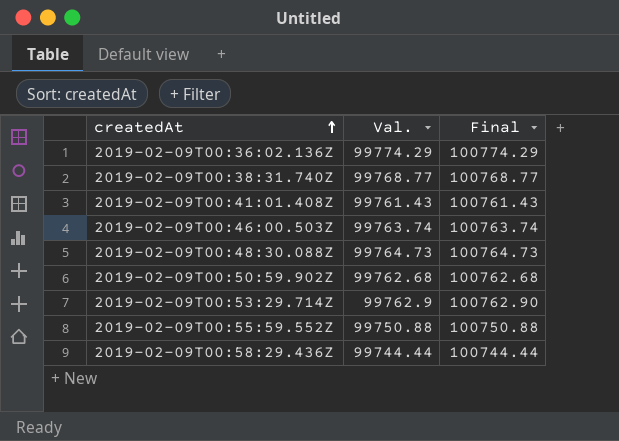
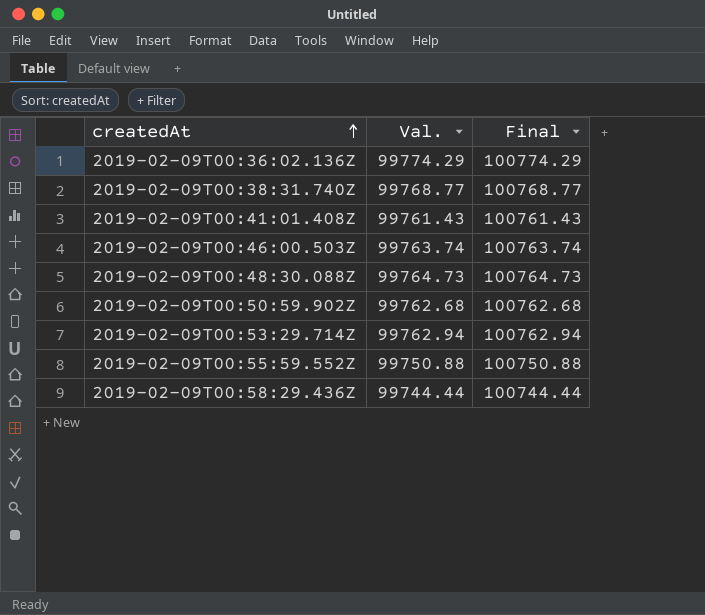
2019-02-09T00:53:29.714Z | Val.: 99762.9 -> 99762.94
2019-02-09T00:53:29.714Z | Final: 100762.90 -> 100762.94

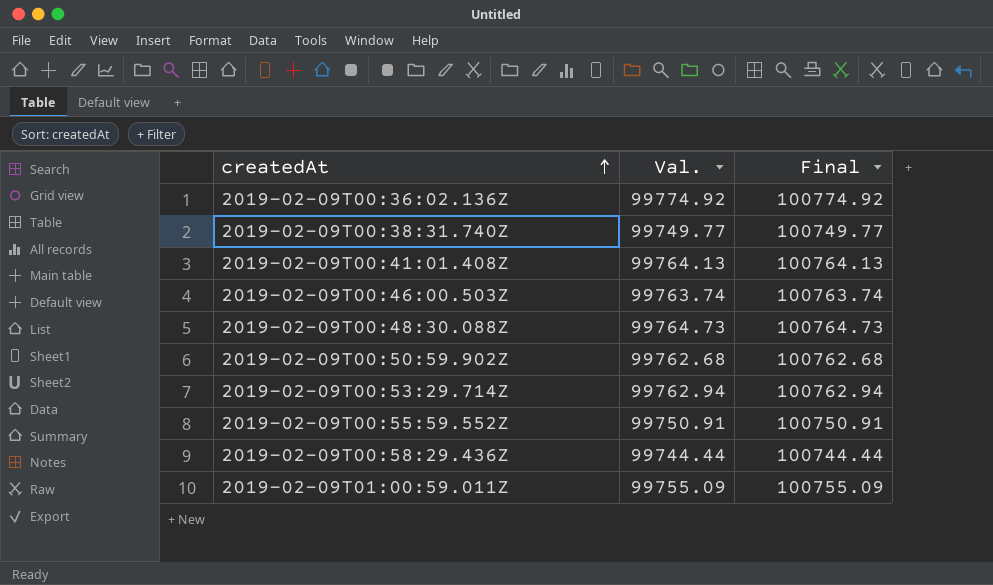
2019-02-09T00:36:02.136Z | Val.: 99774.29 -> 99774.92
2019-02-09T00:36:02.136Z | Final: 100774.29 -> 100774.92
2019-02-09T00:38:31.740Z | Val.: 99768.77 -> 99749.77
2019-02-09T00:38:31.740Z | Final: 100768.77 -> 100749.77
2019-02-09T00:41:01.408Z | Val.: 99761.43 -> 99764.13
2019-02-09T00:41:01.408Z | Final: 100761.43 -> 100764.13
2019-02-09T00:55:59.552Z | Val.: 99750.88 -> 99750.91
2019-02-09T00:55:59.552Z | Final: 100750.88 -> 100750.91
row 2019-02-09T01:00:59.011Z: none -> 99755.09 | 100755.09

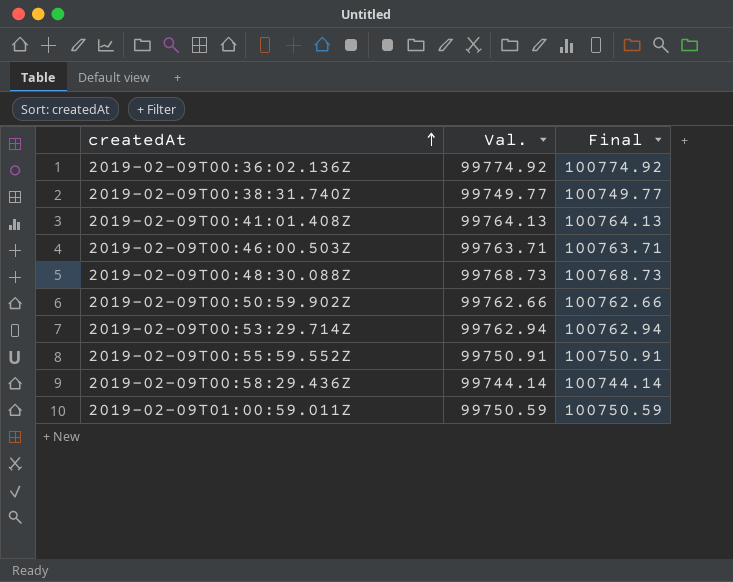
2019-02-09T00:46:00.503Z | Val.: 99763.74 -> 99763.71
2019-02-09T00:46:00.503Z | Final: 100763.74 -> 100763.71
2019-02-09T00:48:30.088Z | Val.: 99764.73 -> 99768.73
2019-02-09T00:48:30.088Z | Final: 100764.73 -> 100768.73
2019-02-09T00:50:59.902Z | Val.: 99762.68 -> 99762.66
2019-02-09T00:50:59.902Z | Final: 100762.68 -> 100762.66
2019-02-09T00:58:29.436Z | Val.: 99744.44 -> 99744.14
2019-02-09T00:58:29.436Z | Final: 100744.44 -> 100744.14
2019-02-09T01:00:59.011Z | Val.: 99755.09 -> 99750.59
2019-02-09T01:00:59.011Z | Final: 100755.09 -> 100750.59

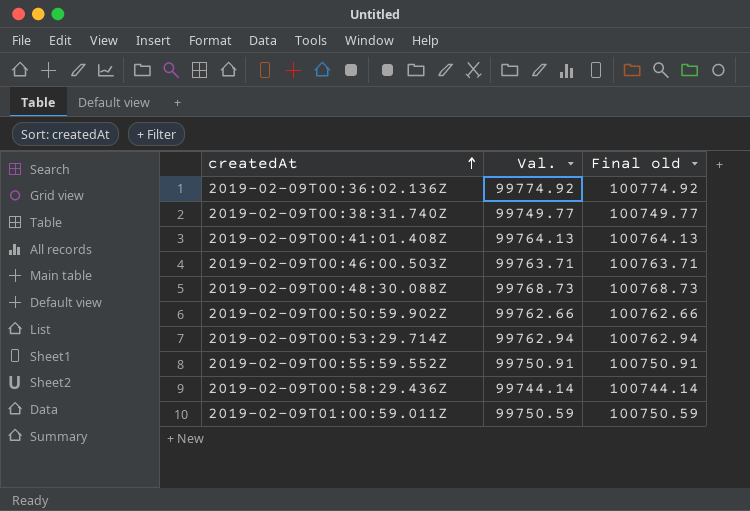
column name: Final -> Final old

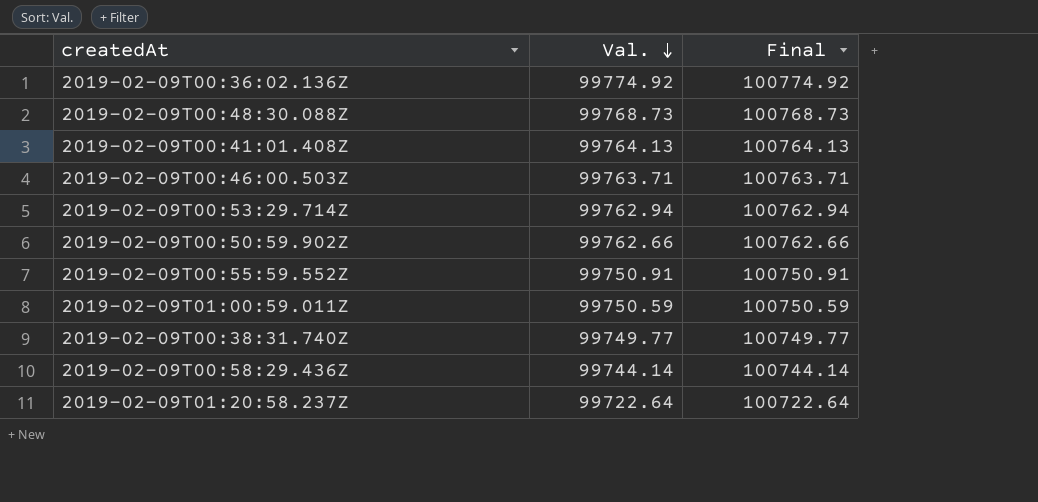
row order: createdAt ascending -> Val. descending
column name: Final old -> Final
row 2019-02-09T01:20:58.237Z: none -> 99722.64 | 100722.64

